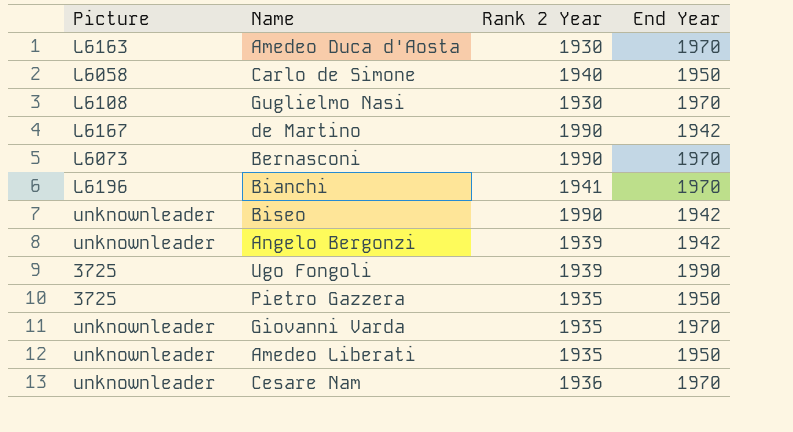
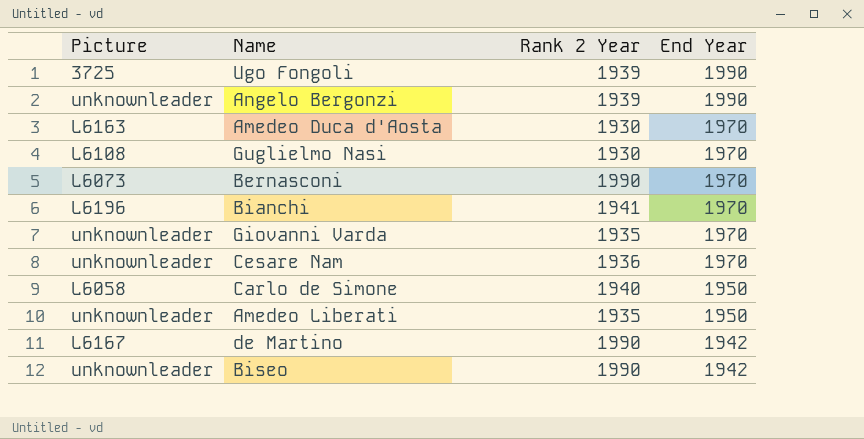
row order: none -> End Year descending
row Pietro Gazzera: 3725 | 1935 | 1950 -> none
Angelo Bergonzi | End Year: 1942 -> 1990

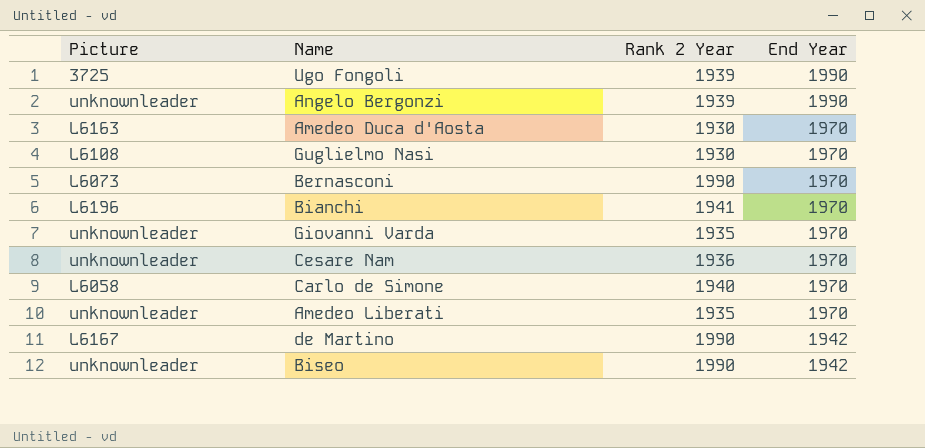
Carlo de Simone | End Year: 1950 -> 1970
Amedeo Liberati | End Year: 1950 -> 1970

